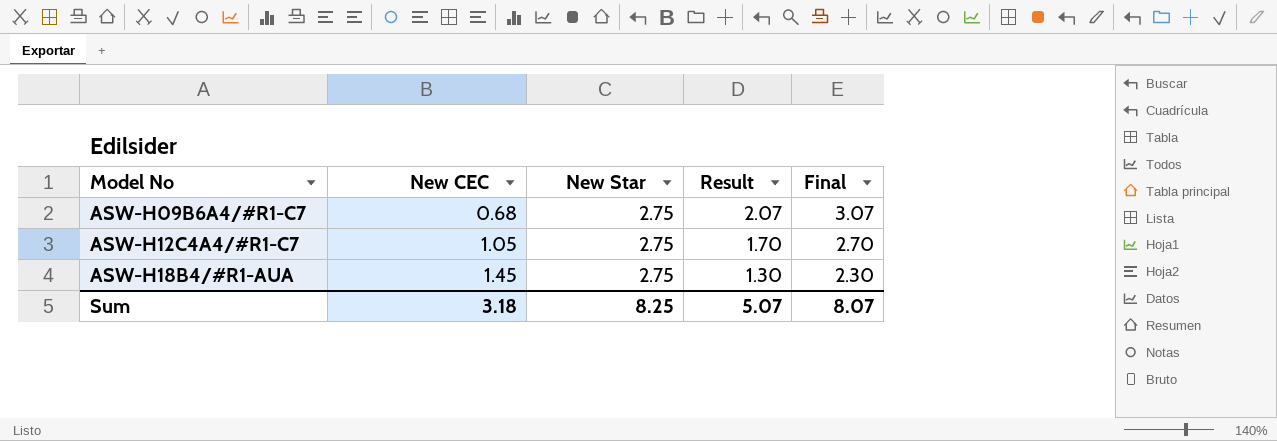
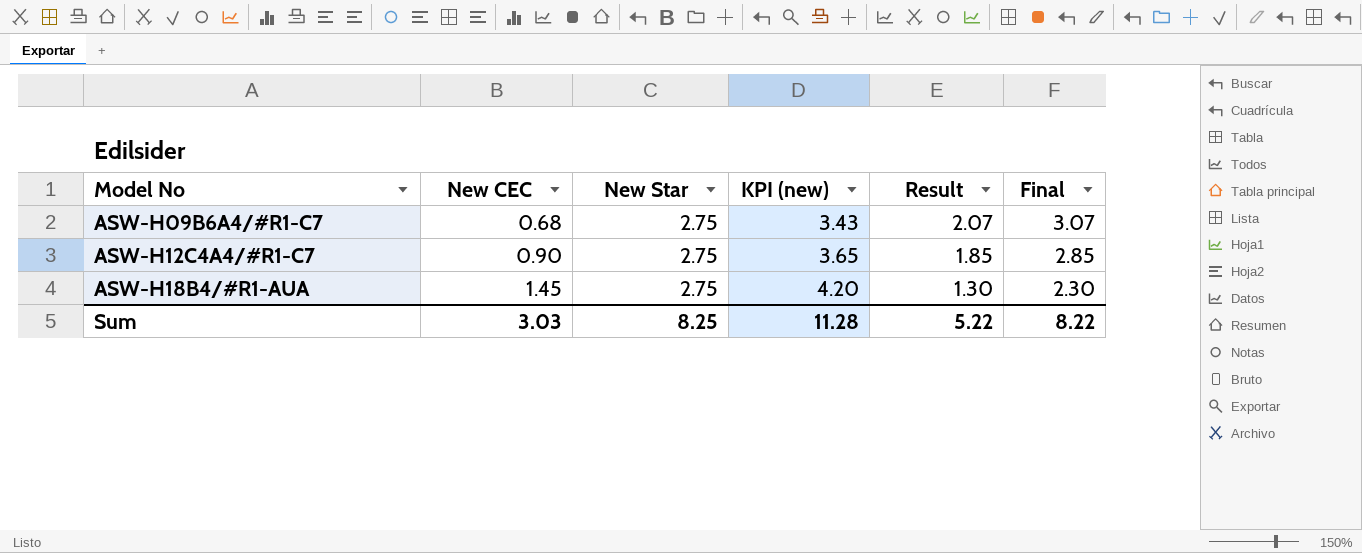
column KPI (new) | formula: none -> [New CEC] + [New Star]
ASW-H12C4A4/#R1-C7 | New CEC: 1.05 -> 0.90
ASW-H12C4A4/#R1-C7 | Result: 1.70 -> 1.85
ASW-H12C4A4/#R1-C7 | Final: 2.70 -> 2.85
Sum | New CEC: 3.18 -> 3.03
Sum | Result: 5.07 -> 5.22
Sum | Final: 8.07 -> 8.22

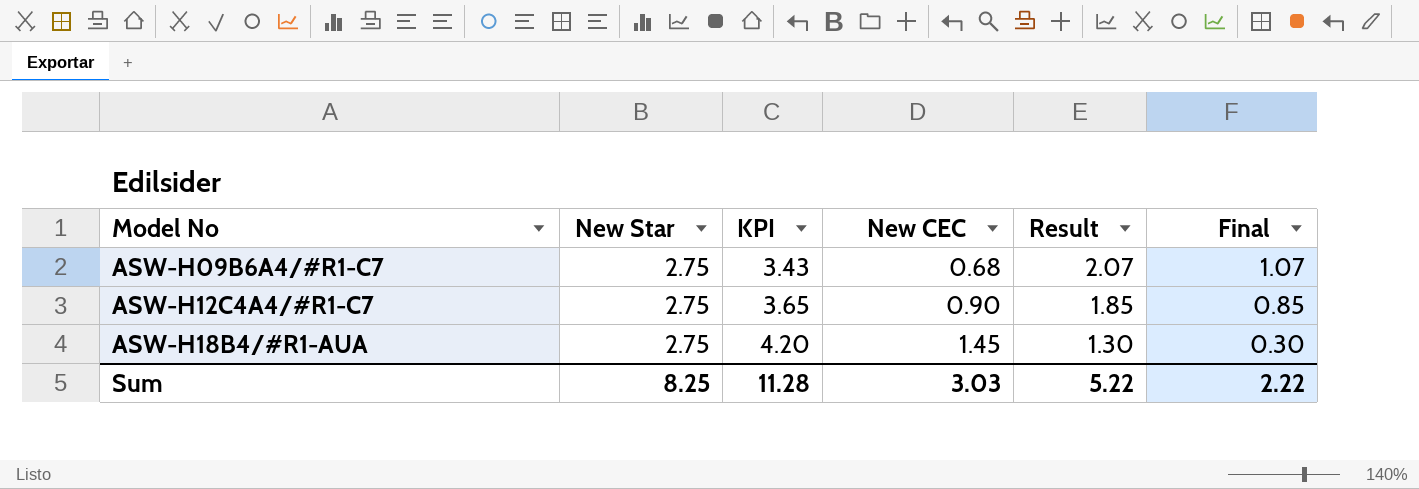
column name: KPI (new) -> KPI
column New CEC | position: 2 -> 4
column Final | formula: [Result] + 1 -> [Result] - 1
Sum | Final: 8.22 -> 2.22

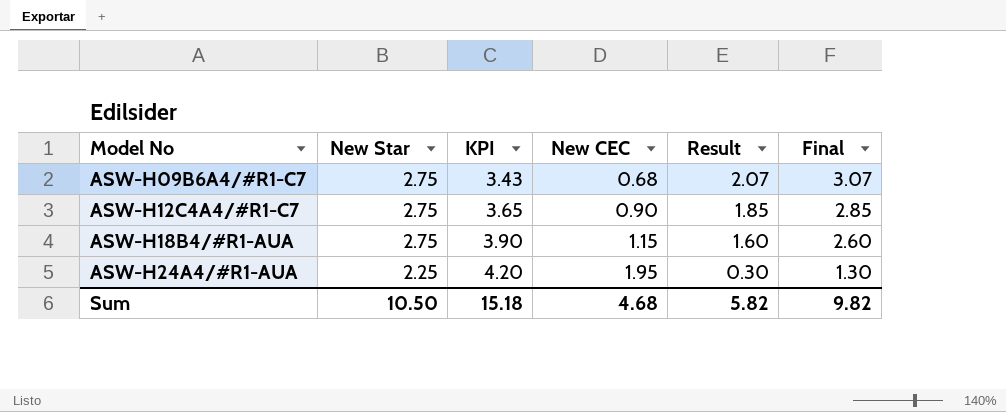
column Final | formula: [Result] - 1 -> [Result] + 1
ASW-H18B4/#R1-AUA | KPI: 4.20 -> 3.90
ASW-H18B4/#R1-AUA | New CEC: 1.45 -> 1.15
ASW-H18B4/#R1-AUA | Result: 1.30 -> 1.60
row ASW-H24A4/#R1-AUA: none -> 2.25 | 4.20 | 1.95 | 0.30 | 1.30
Sum | New Star: 8.25 -> 10.50
Sum | KPI: 11.28 -> 15.18
Sum | New CEC: 3.03 -> 4.68
Sum | Result: 5.22 -> 5.82
Sum | Final: 2.22 -> 9.82

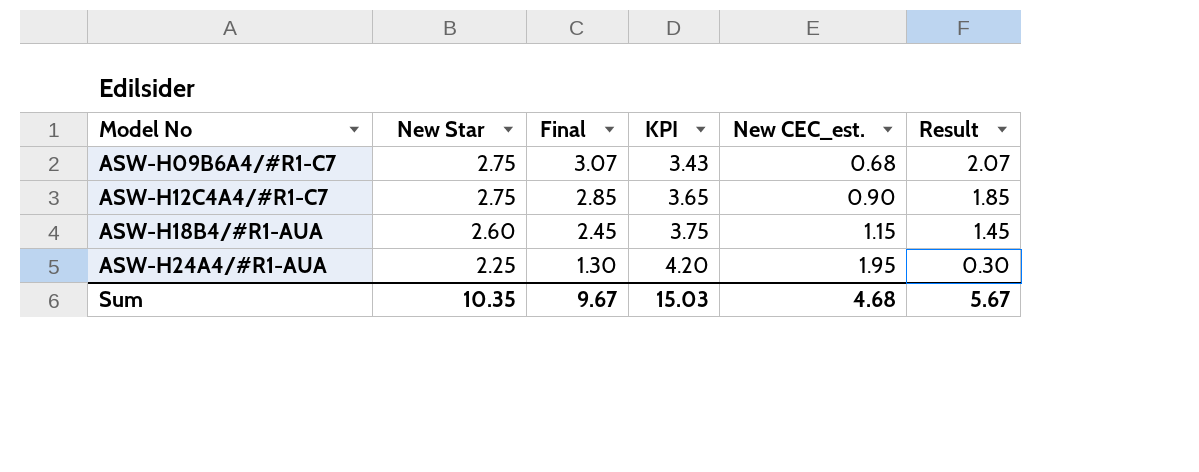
column Final | position: 6 -> 3
column name: New CEC -> New CEC_est.
ASW-H18B4/#R1-AUA | New Star: 2.75 -> 2.60
ASW-H18B4/#R1-AUA | Final: 2.60 -> 2.45
ASW-H18B4/#R1-AUA | KPI: 3.90 -> 3.75
ASW-H18B4/#R1-AUA | Result: 1.60 -> 1.45
Sum | New Star: 10.50 -> 10.35
Sum | Final: 9.82 -> 9.67
Sum | KPI: 15.18 -> 15.03
Sum | Result: 5.82 -> 5.67

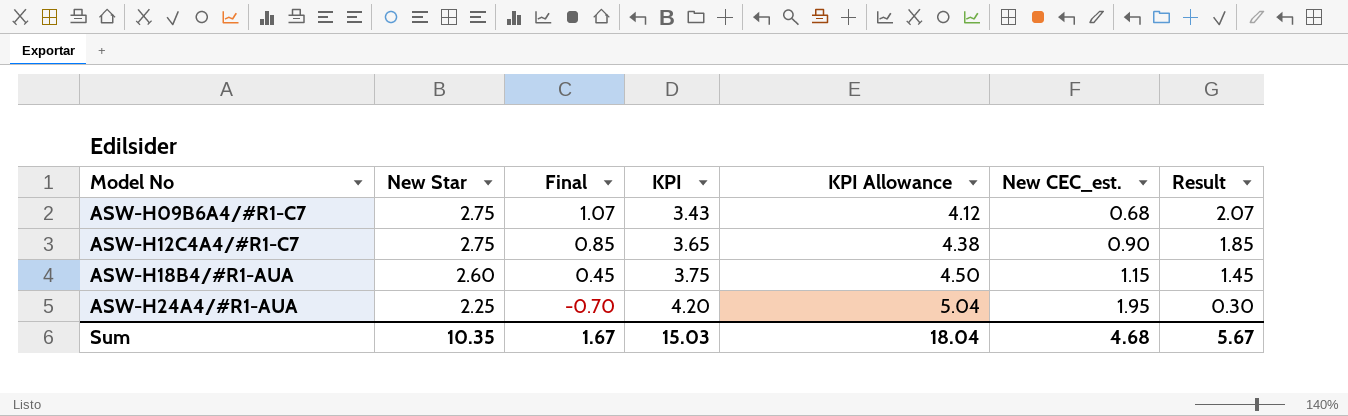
column Final | formula: [Result] + 1 -> [Result] - 1
column KPI Allowance | formula: none -> [KPI] * 1.2
Sum | Final: 9.67 -> 1.67

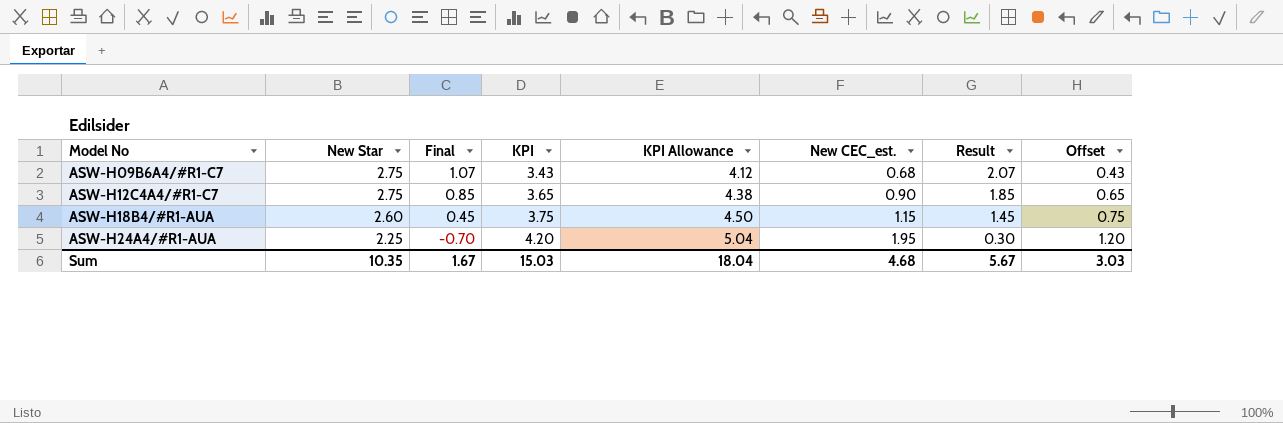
column Offset | formula: none -> [KPI] - 3

